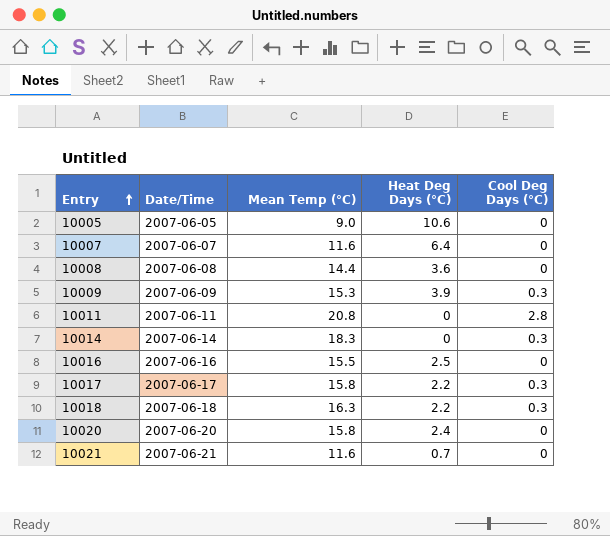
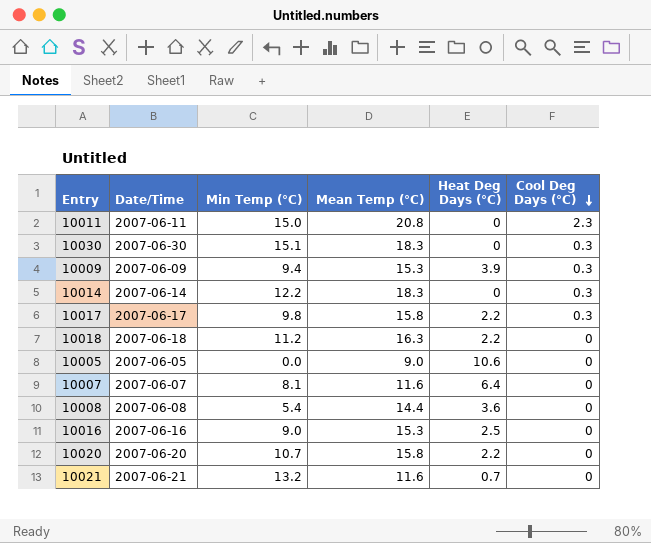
row order: Entry ascending -> Cool Deg Days (°C) descending
column Min Temp (°C) | position: none -> 3
10011 | Cool Deg Days (°C): 2.8 -> 2.3
row 10030: none -> 2007-06-30 | 15.1 | 18.3 | 0 | 0.3
10018 | Cool Deg Days (°C): 0.3 -> 0
10016 | Mean Temp (°C): 15.5 -> 15.3
10020 | Heat Deg Days (°C): 2.4 -> 2.2

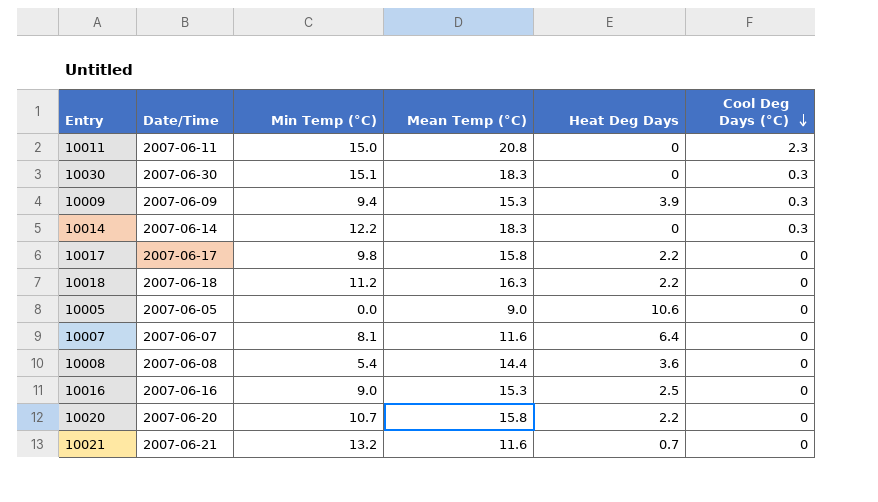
column name: Heat Deg Days (°C) -> Heat Deg Days
10017 | Cool Deg Days (°C): 0.3 -> 0

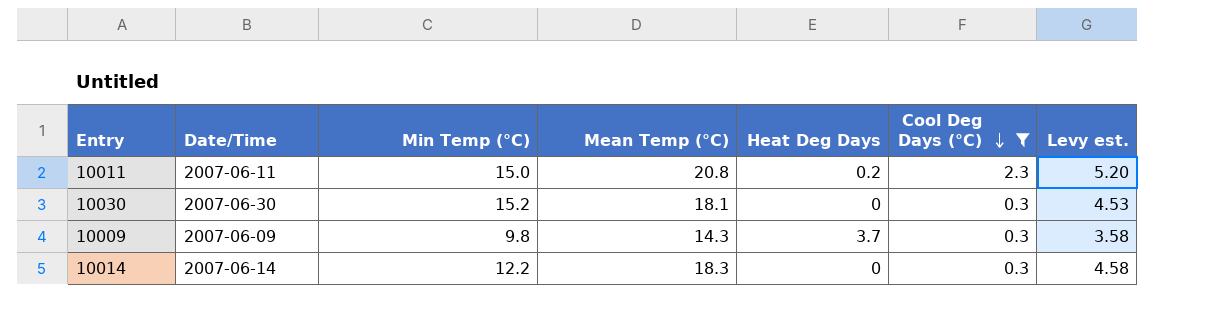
filter: none -> Cool Deg Days (°C) != 0
column Levy est. | formula: none -> [Mean Temp (°C)] * 0.25
10011 | Heat Deg Days: 0 -> 0.2
10030 | Min Temp (°C): 15.1 -> 15.2
10030 | Mean Temp (°C): 18.3 -> 18.1
10009 | Min Temp (°C): 9.4 -> 9.8
10009 | Mean Temp (°C): 15.3 -> 14.3
10009 | Heat Deg Days: 3.9 -> 3.7

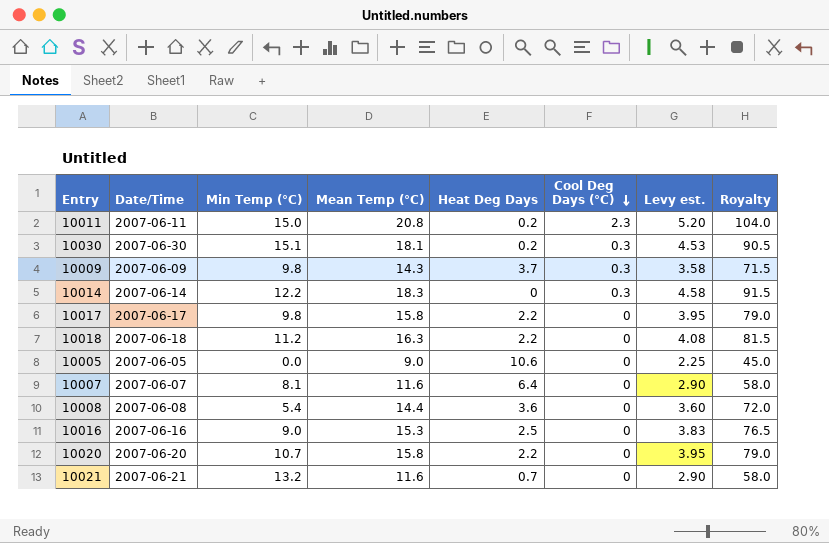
filter: Cool Deg Days (°C) != 0 -> none
column Royalty | formula: none -> [Mean Temp (°C)] * 5
10030 | Min Temp (°C): 15.2 -> 15.1
10030 | Heat Deg Days: 0 -> 0.2

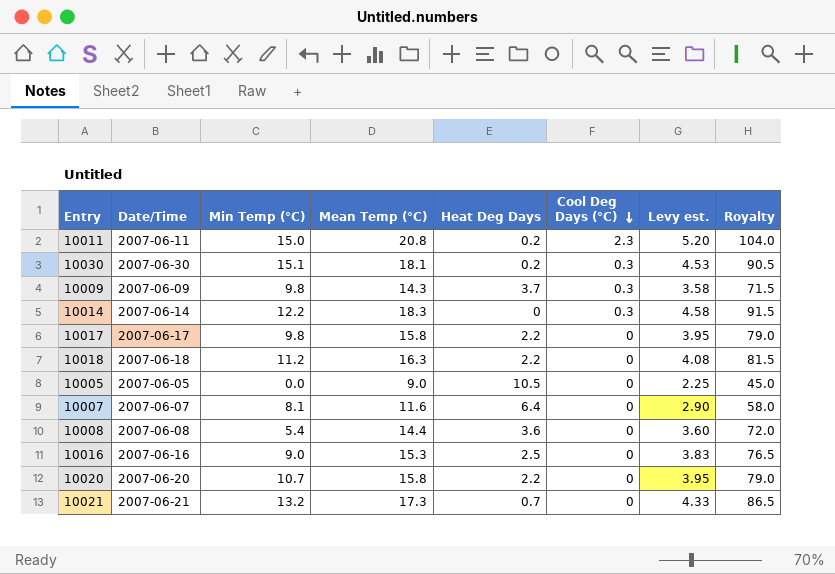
10005 | Heat Deg Days: 10.6 -> 10.5
10021 | Mean Temp (°C): 11.6 -> 17.3
10021 | Levy est.: 2.90 -> 4.33
10021 | Royalty: 58.0 -> 86.5

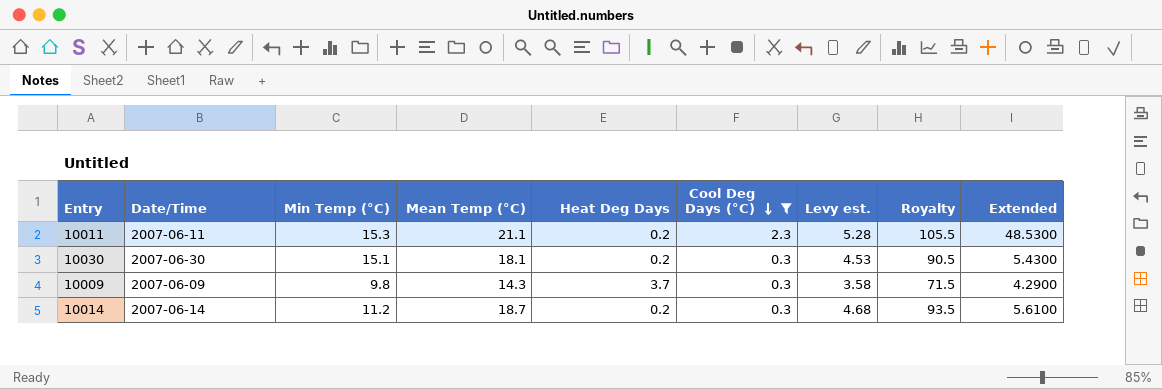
filter: none -> Cool Deg Days (°C) != 0
column Extended | formula: none -> [Mean Temp (°C)] * [Cool Deg Days (°C)]
10011 | Min Temp (°C): 15.0 -> 15.3
10011 | Mean Temp (°C): 20.8 -> 21.1
10011 | Levy est.: 5.20 -> 5.28
10011 | Royalty: 104.0 -> 105.5
10014 | Min Temp (°C): 12.2 -> 11.2
10014 | Mean Temp (°C): 18.3 -> 18.7
10014 | Heat Deg Days: 0 -> 0.2
10014 | Levy est.: 4.58 -> 4.68
10014 | Royalty: 91.5 -> 93.5

